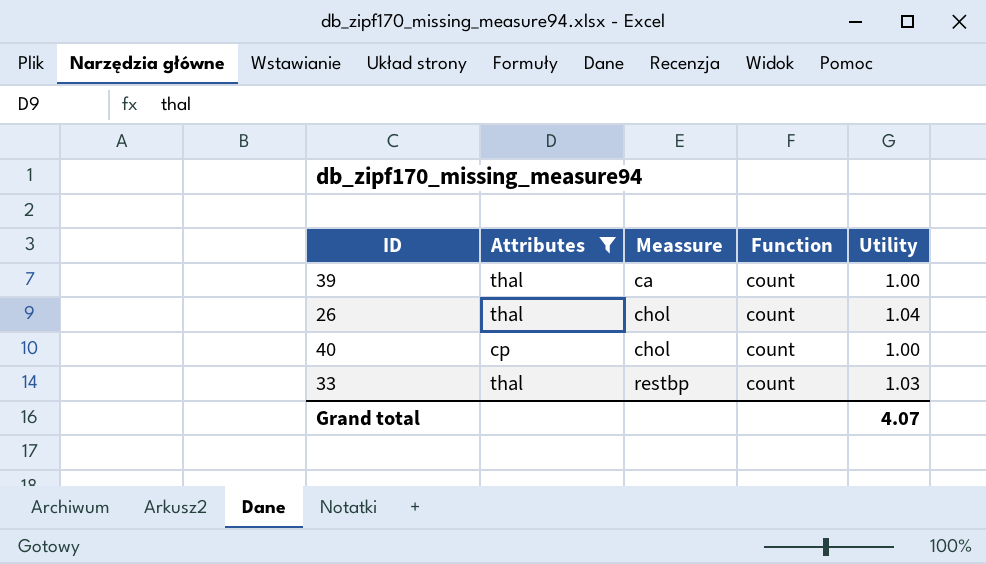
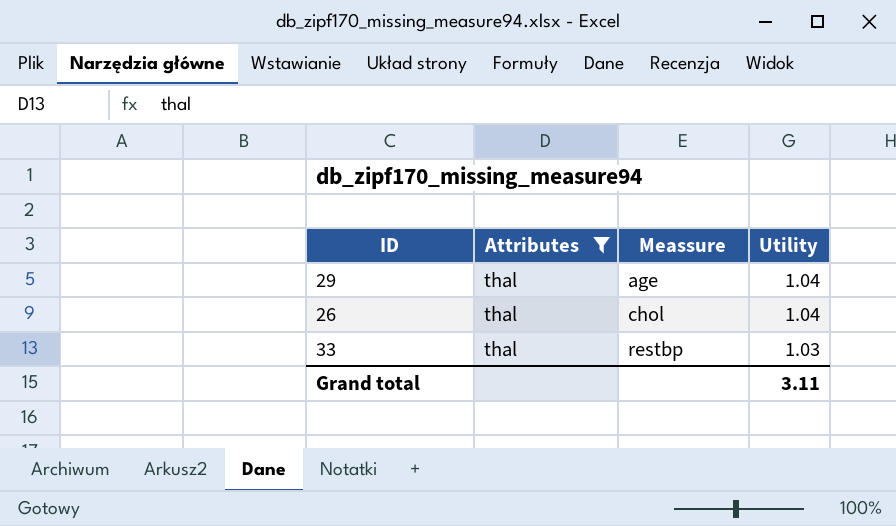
column Function | position: 4 -> none
row 39: thal | ca | count | 1.00 -> none
row 40: cp | chol | count | 1.00 -> none
row 29: none -> thal | age | 1.04
Grand total | Utility: 4.07 -> 3.11

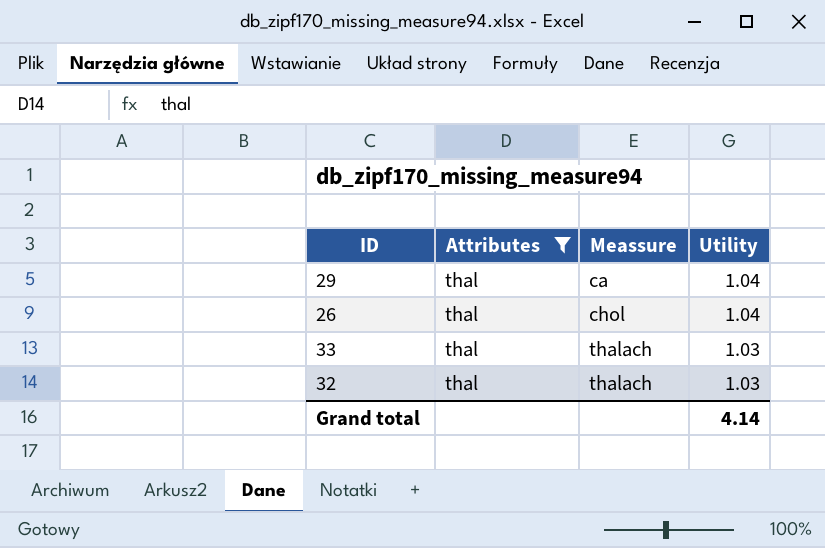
29 | Meassure: age -> ca
33 | Meassure: restbp -> thalach
row 32: none -> thal | thalach | 1.03
Grand total | Utility: 3.11 -> 4.14

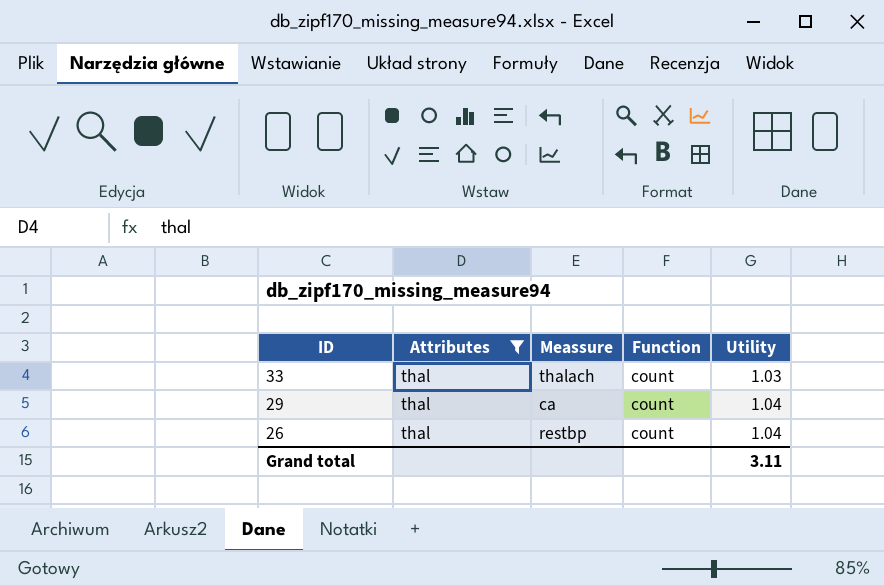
row order: Meassure ascending -> ID descending
column Function | position: none -> 4
row 32: thal | thalach | 1.03 -> none
26 | Meassure: chol -> restbp
Grand total | Utility: 4.14 -> 3.11

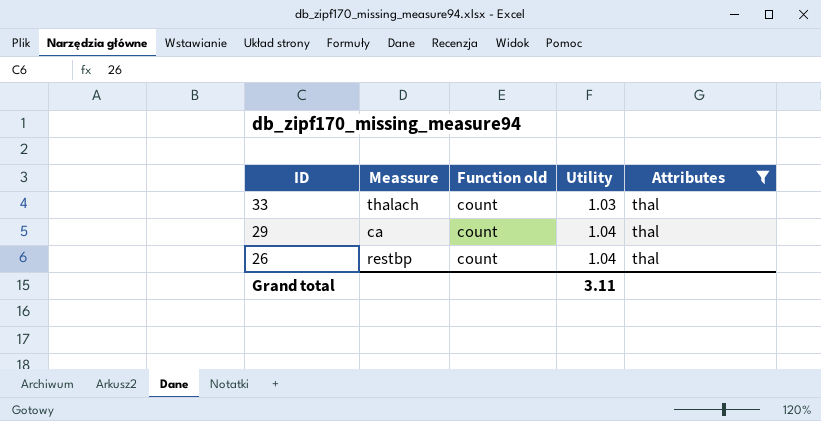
column name: Function -> Function old
column Attributes | position: 2 -> 5

